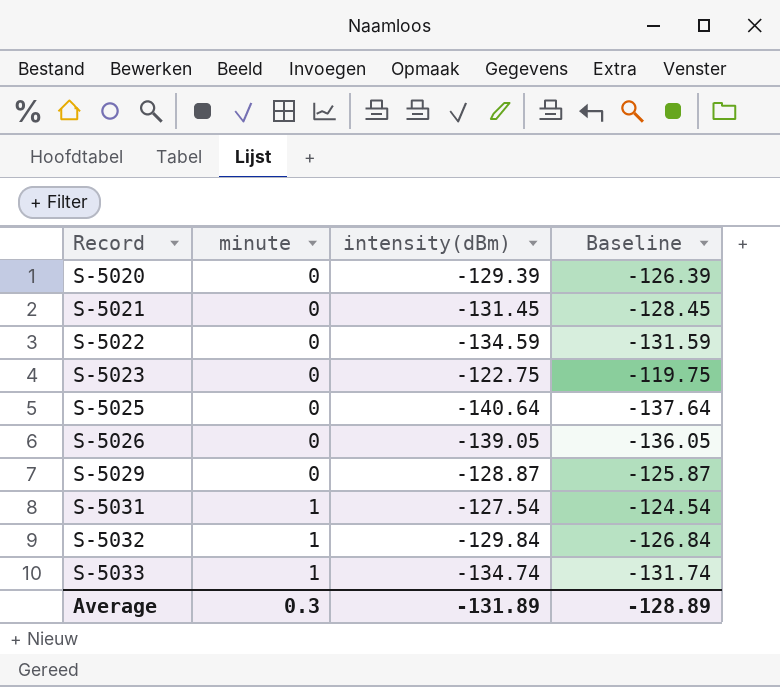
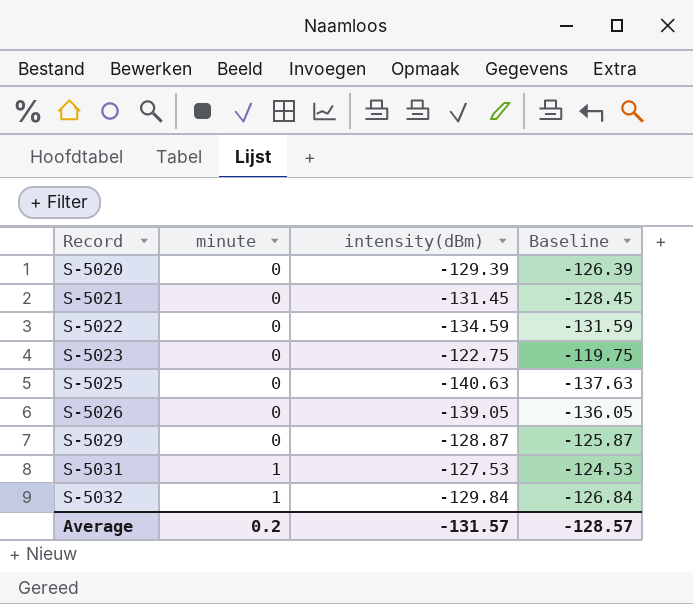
row S-5033: 1 | -134.74 | -131.74 -> none
S-5025 | intensity(dBm): -140.64 -> -140.63
S-5025 | Baseline: -137.64 -> -137.63
S-5031 | intensity(dBm): -127.54 -> -127.53
S-5031 | Baseline: -124.54 -> -124.53
Average | minute: 0.3 -> 0.2
Average | intensity(dBm): -131.89 -> -131.57
Average | Baseline: -128.89 -> -128.57

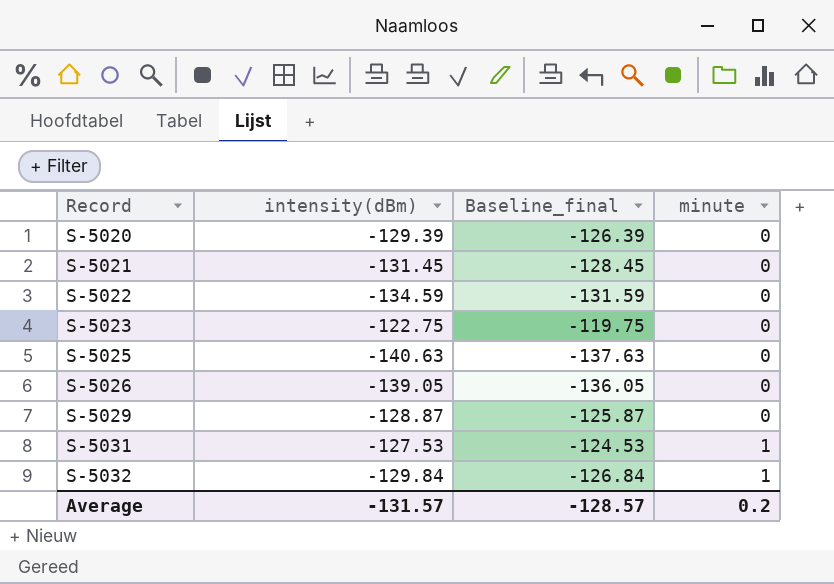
column name: Baseline -> Baseline_final
column minute | position: 2 -> 4

